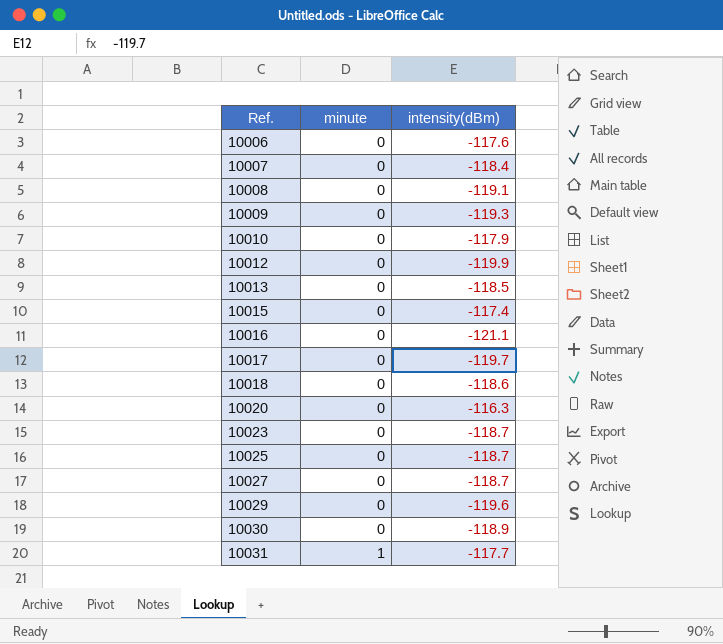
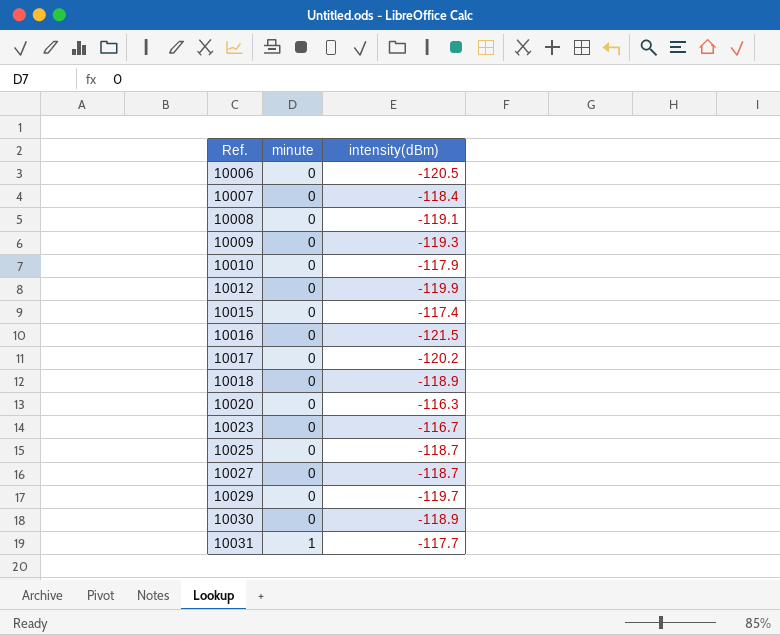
row 10013: 0 | -118.5 -> none
10006 | intensity(dBm): -117.6 -> -120.5
10016 | intensity(dBm): -121.1 -> -121.5
10017 | intensity(dBm): -119.7 -> -120.2
10018 | intensity(dBm): -118.6 -> -118.9
10023 | intensity(dBm): -118.7 -> -116.7
10029 | intensity(dBm): -119.6 -> -119.7

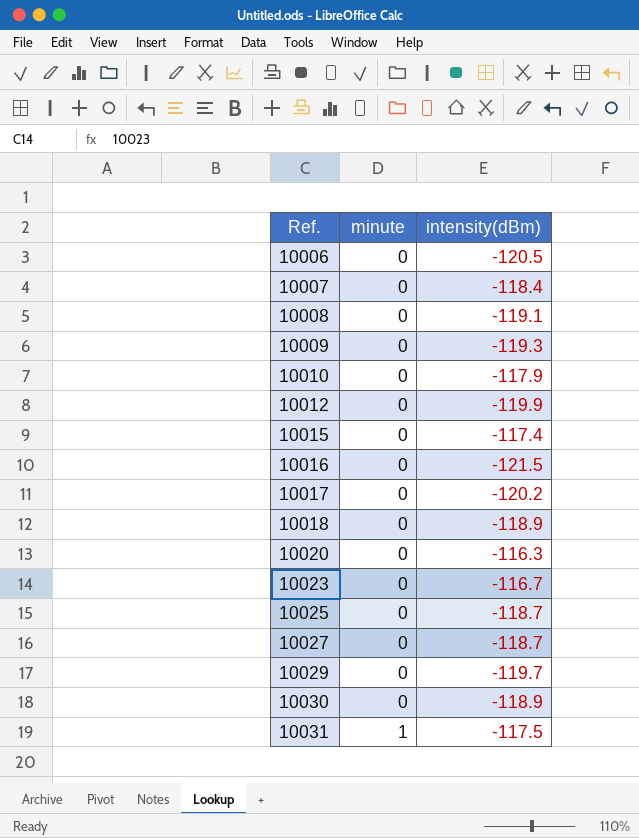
10031 | intensity(dBm): -117.7 -> -117.5

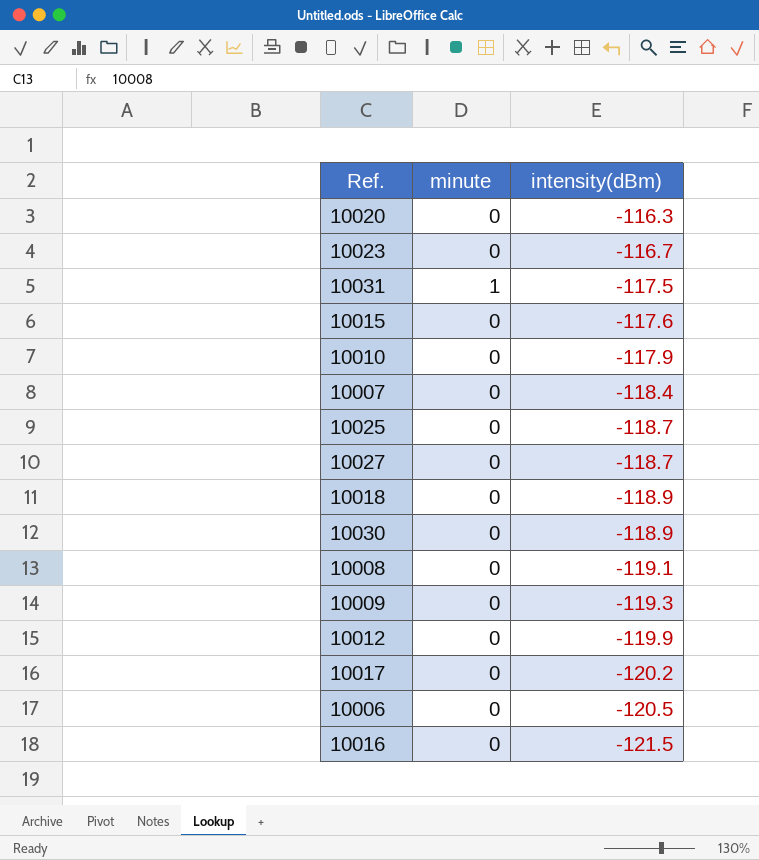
row order: Ref. ascending -> intensity(dBm) descending
row 10029: 0 | -119.7 -> none
10015 | intensity(dBm): -117.4 -> -117.6

